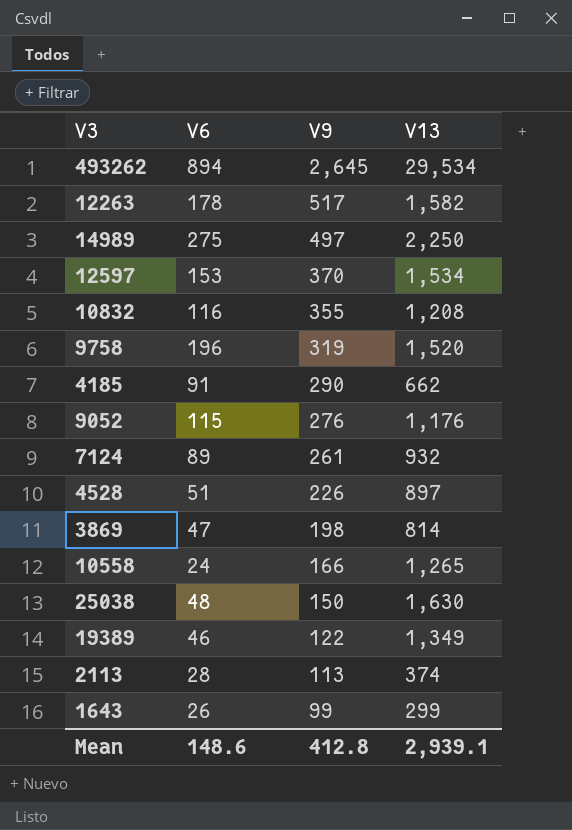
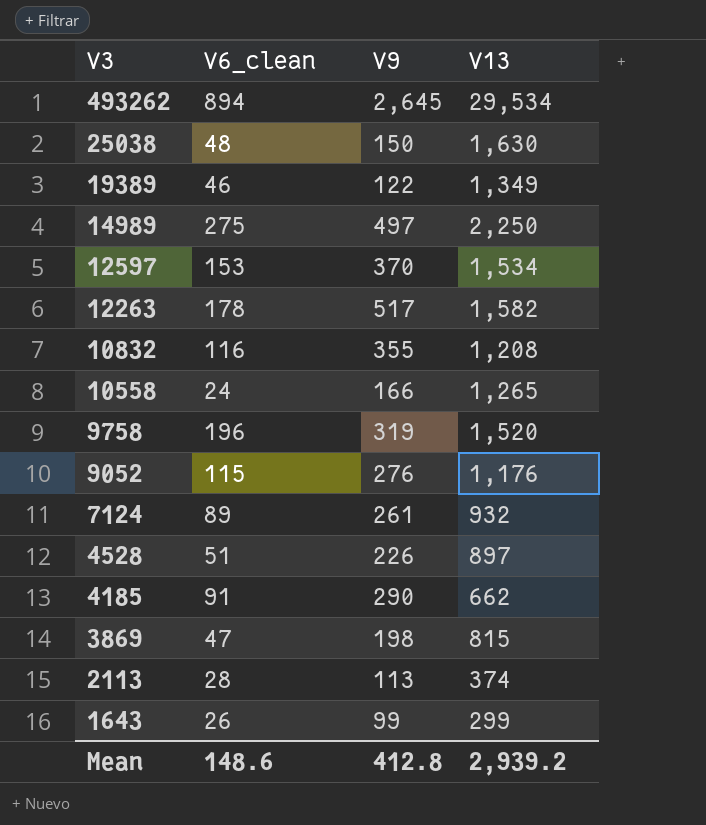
row order: V9 descending -> V3 descending
column name: V6 -> V6_clean
3869 | V13: 814 -> 815
Mean | V13: 2,939.1 -> 2,939.2

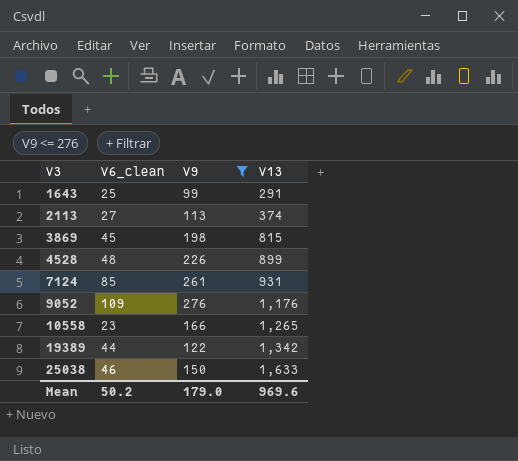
filter: none -> V9 <= 276
row order: V3 descending -> V3 ascending
1643 | V6_clean: 26 -> 25
1643 | V13: 299 -> 291
2113 | V6_clean: 28 -> 27
3869 | V6_clean: 47 -> 45
4528 | V6_clean: 51 -> 48
4528 | V13: 897 -> 899
7124 | V6_clean: 89 -> 85
7124 | V13: 932 -> 931
9052 | V6_clean: 115 -> 109
10558 | V6_clean: 24 -> 23
19389 | V6_clean: 46 -> 44
19389 | V13: 1,349 -> 1,342
25038 | V6_clean: 48 -> 46
25038 | V13: 1,630 -> 1,633
Mean | V6_clean: 148.6 -> 50.2
Mean | V9: 412.8 -> 179.0
Mean | V13: 2,939.2 -> 969.6

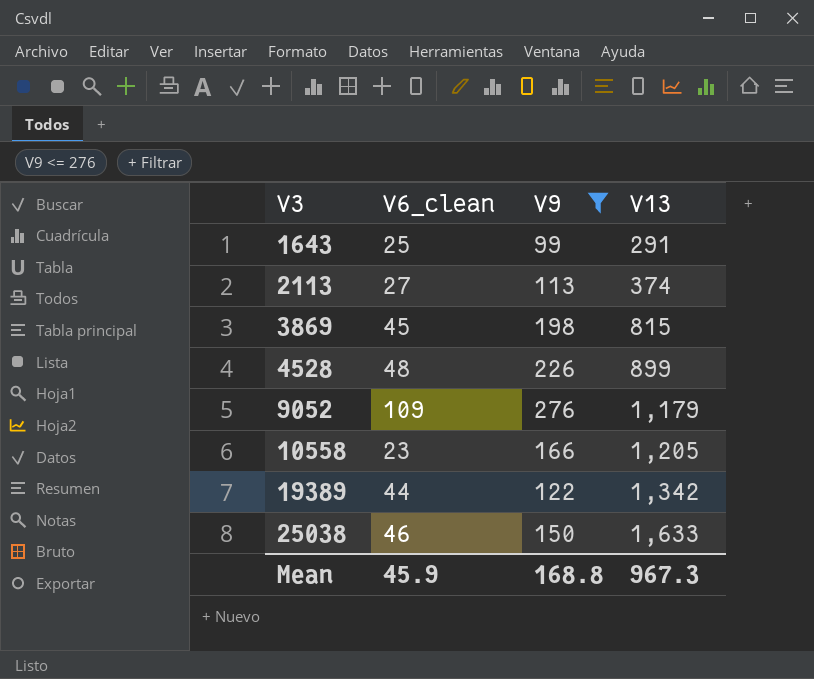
row 7124: 85 | 261 | 931 -> none
9052 | V13: 1,176 -> 1,179
10558 | V13: 1,265 -> 1,205
Mean | V6_clean: 50.2 -> 45.9
Mean | V9: 179.0 -> 168.8
Mean | V13: 969.6 -> 967.3

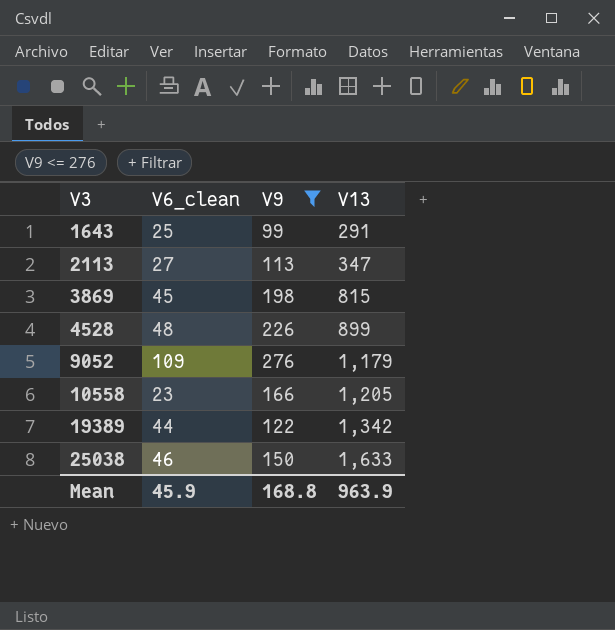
2113 | V13: 374 -> 347
Mean | V13: 967.3 -> 963.9

